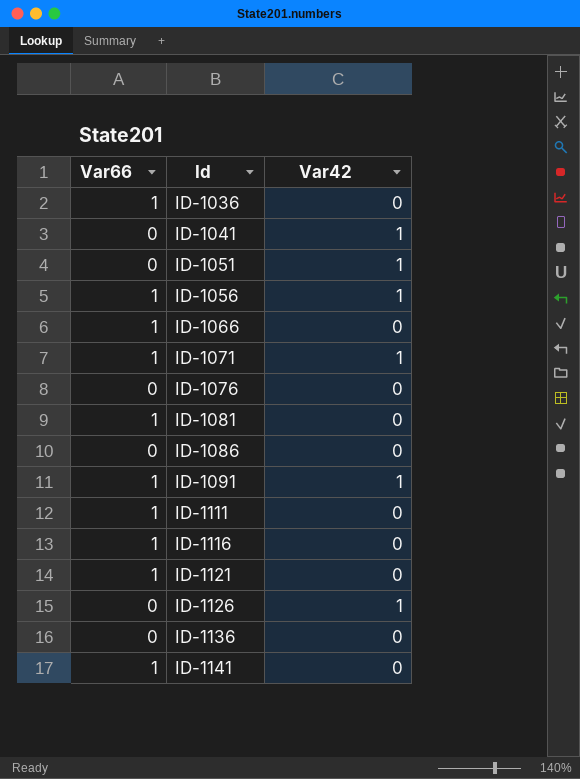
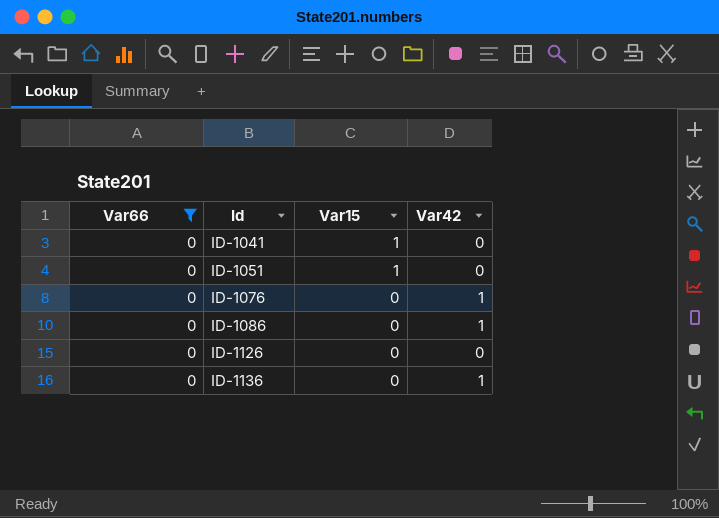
filter: none -> Var66 = 0
column Var15 | position: none -> 3
ID-1041 | Var42: 1 -> 0
ID-1051 | Var42: 1 -> 0
ID-1076 | Var42: 0 -> 1
ID-1086 | Var42: 0 -> 1
ID-1126 | Var42: 1 -> 0
ID-1136 | Var42: 0 -> 1

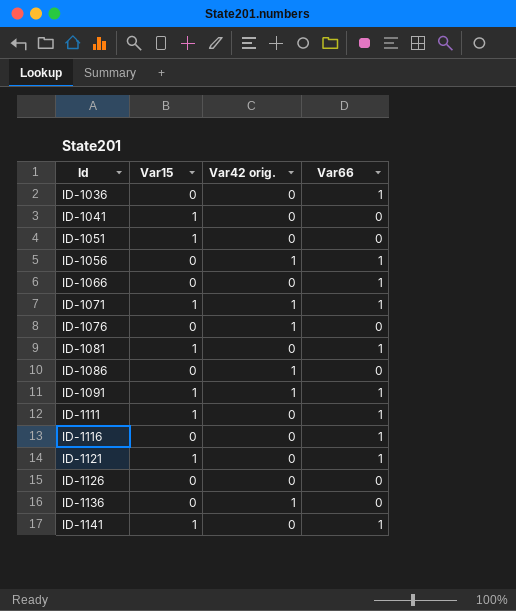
filter: Var66 = 0 -> none
column name: Var42 -> Var42 orig.
column Var66 | position: 1 -> 4

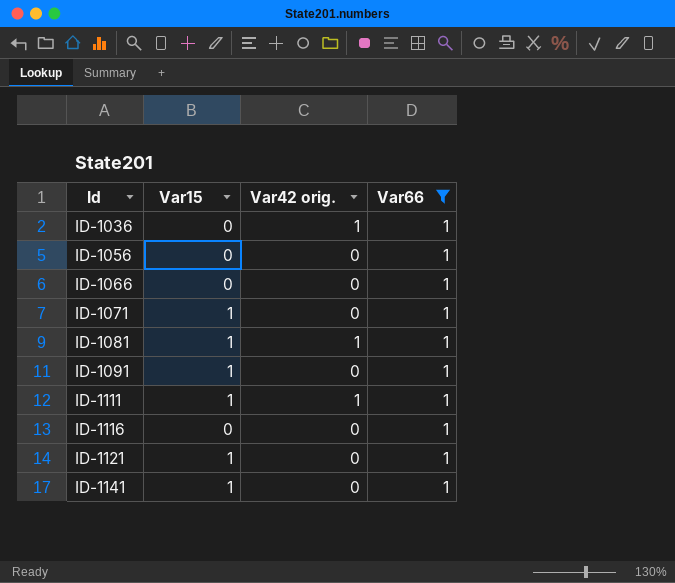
filter: none -> Var66 = 1
ID-1036 | Var42 orig.: 0 -> 1
ID-1056 | Var42 orig.: 1 -> 0
ID-1071 | Var42 orig.: 1 -> 0
ID-1081 | Var42 orig.: 0 -> 1
ID-1091 | Var42 orig.: 1 -> 0
ID-1111 | Var42 orig.: 0 -> 1

